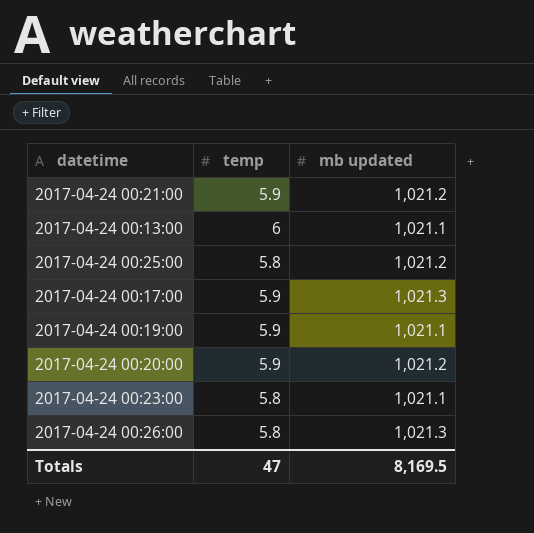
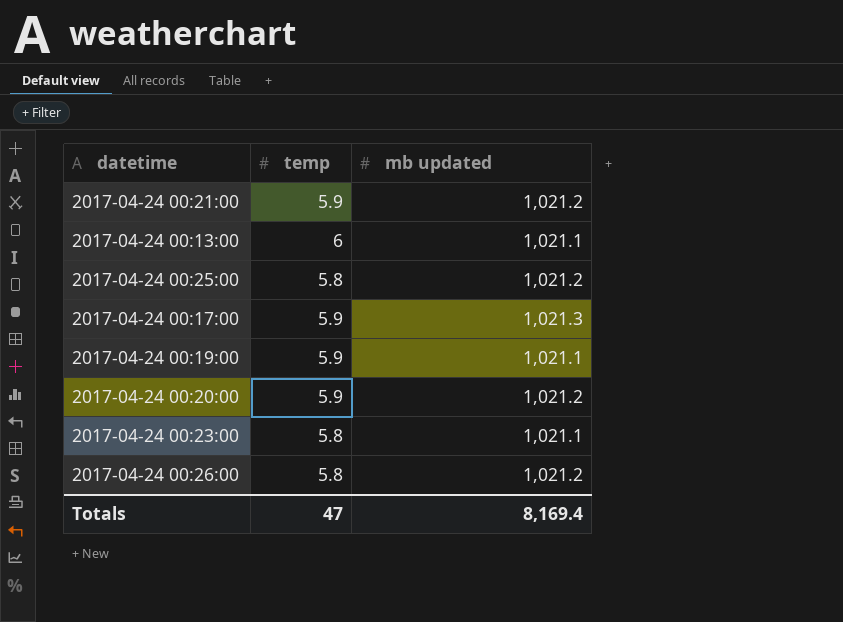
2017-04-24 00:26:00 | mb updated: 1,021.3 -> 1,021.2
Totals | mb updated: 8,169.5 -> 8,169.4

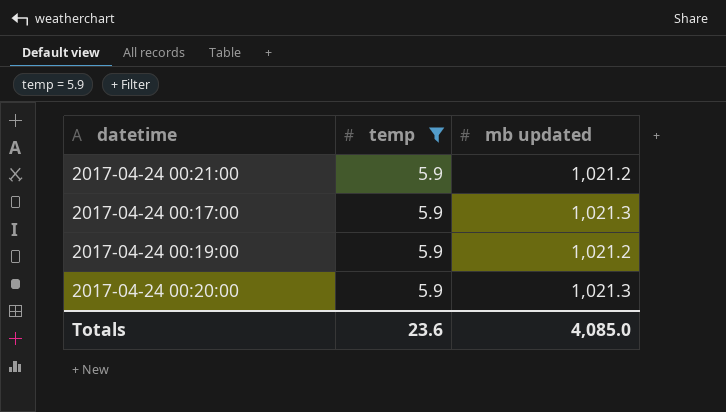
filter: none -> temp = 5.9
2017-04-24 00:19:00 | mb updated: 1,021.1 -> 1,021.2
2017-04-24 00:20:00 | mb updated: 1,021.2 -> 1,021.3
Totals | temp: 47 -> 23.6
Totals | mb updated: 8,169.4 -> 4,085.0

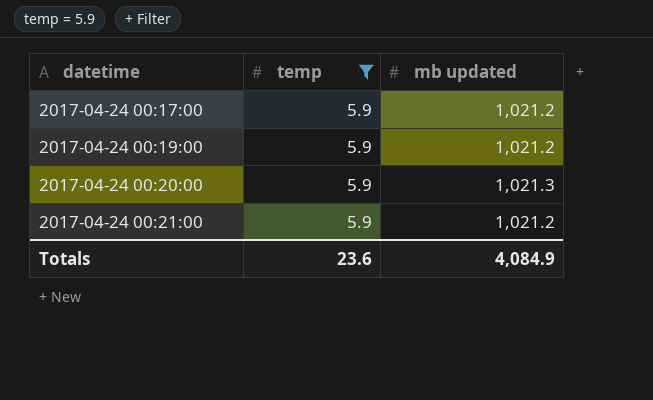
row order: none -> datetime ascending
2017-04-24 00:17:00 | mb updated: 1,021.3 -> 1,021.2
Totals | mb updated: 4,085.0 -> 4,084.9

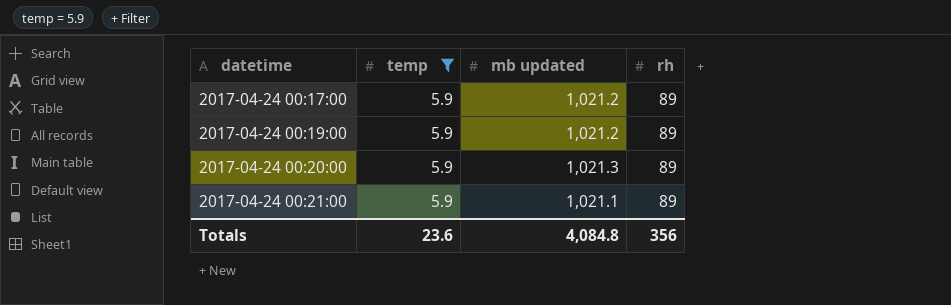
column rh | position: none -> 4
2017-04-24 00:21:00 | mb updated: 1,021.2 -> 1,021.1
Totals | mb updated: 4,084.9 -> 4,084.8

